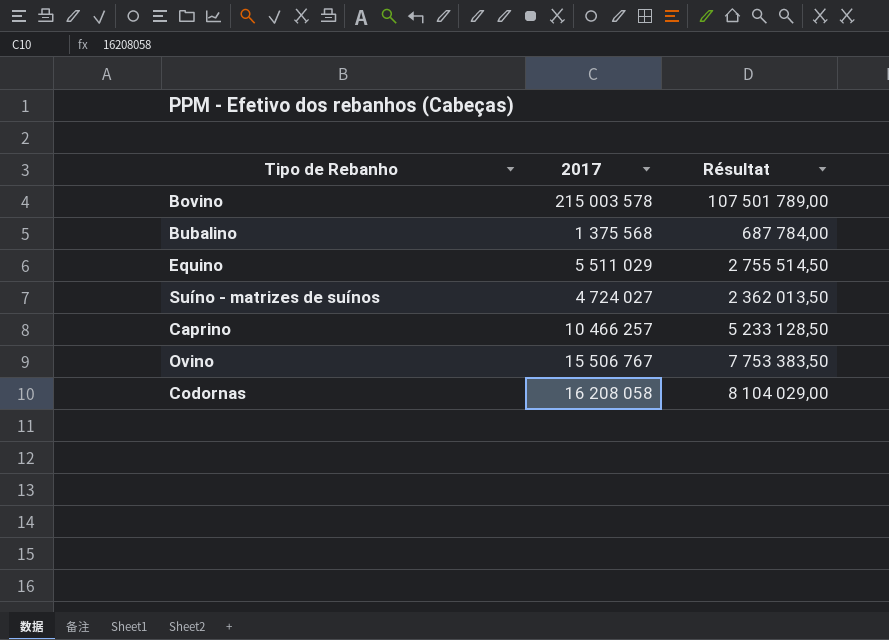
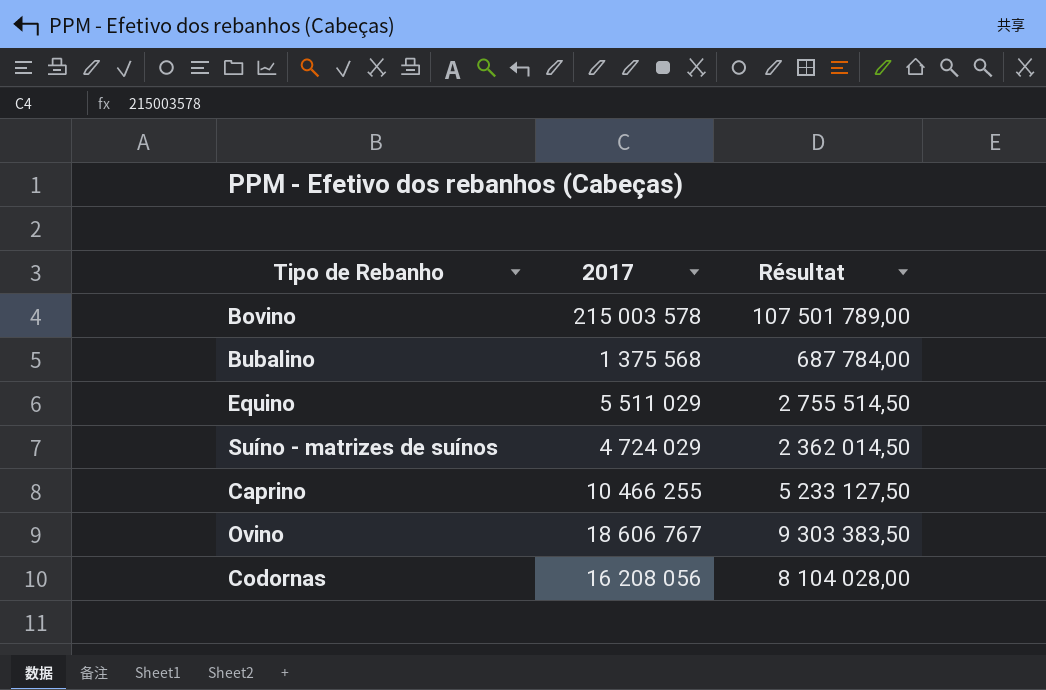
Suíno - matrizes de suínos | 2017: 4 724 027 -> 4 724 029
Suíno - matrizes de suínos | Résultat: 2 362 013,50 -> 2 362 014,50
Caprino | 2017: 10 466 257 -> 10 466 255
Caprino | Résultat: 5 233 128,50 -> 5 233 127,50
Ovino | 2017: 15 506 767 -> 18 606 767
Ovino | Résultat: 7 753 383,50 -> 9 303 383,50
Codornas | 2017: 16 208 058 -> 16 208 056
Codornas | Résultat: 8 104 029,00 -> 8 104 028,00

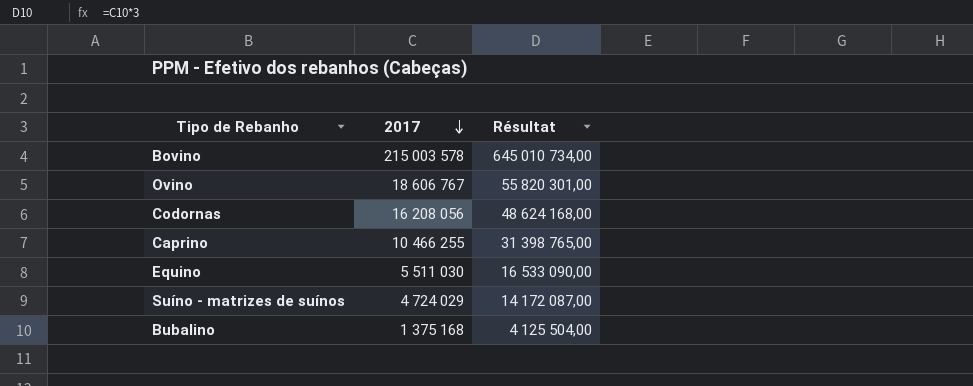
row order: none -> 2017 descending
column Résultat | formula: [2017] * 0,5 -> [2017] * 3
Equino | 2017: 5 511 029 -> 5 511 030
Bubalino | 2017: 1 375 568 -> 1 375 168

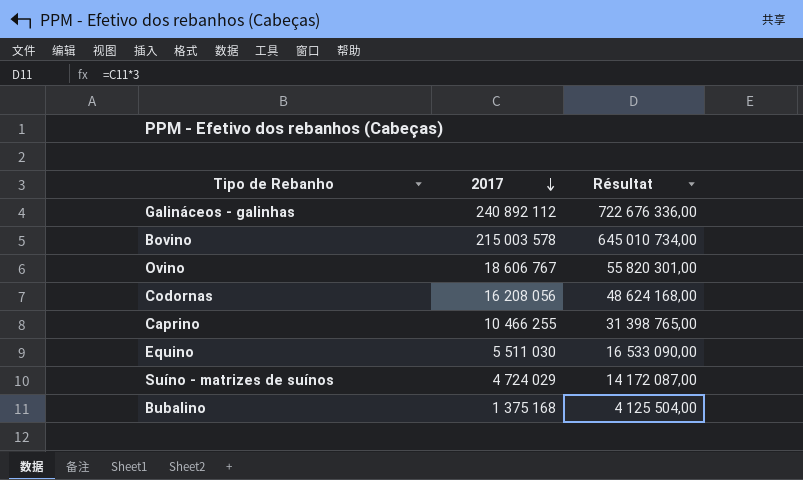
row Galináceos - galinhas: none -> 240 892 112 | 722 676 336,00

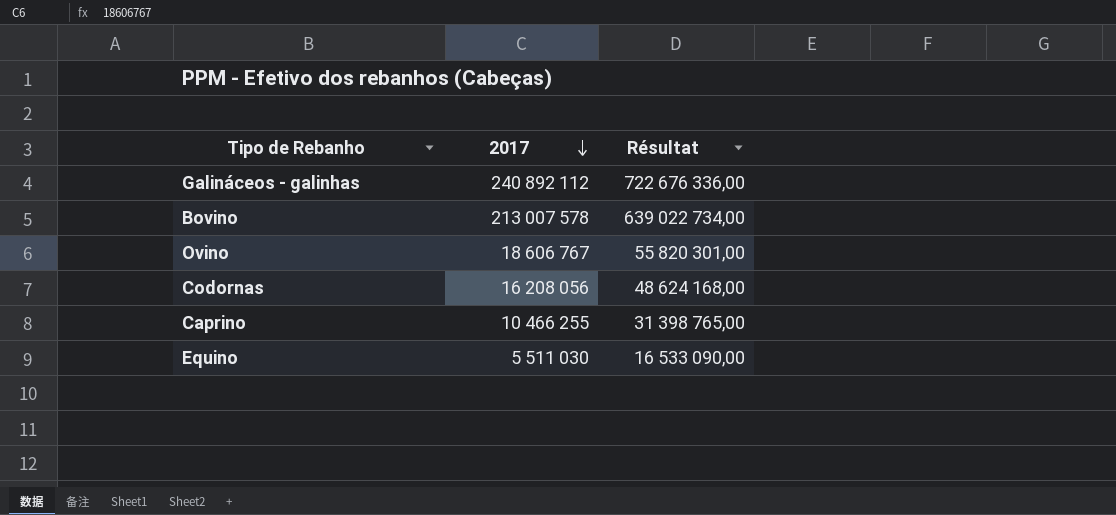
row Suíno - matrizes de suínos: 4 724 029 | 14 172 087,00 -> none
row Bubalino: 1 375 168 | 4 125 504,00 -> none
Bovino | 2017: 215 003 578 -> 213 007 578
Bovino | Résultat: 645 010 734,00 -> 639 022 734,00

